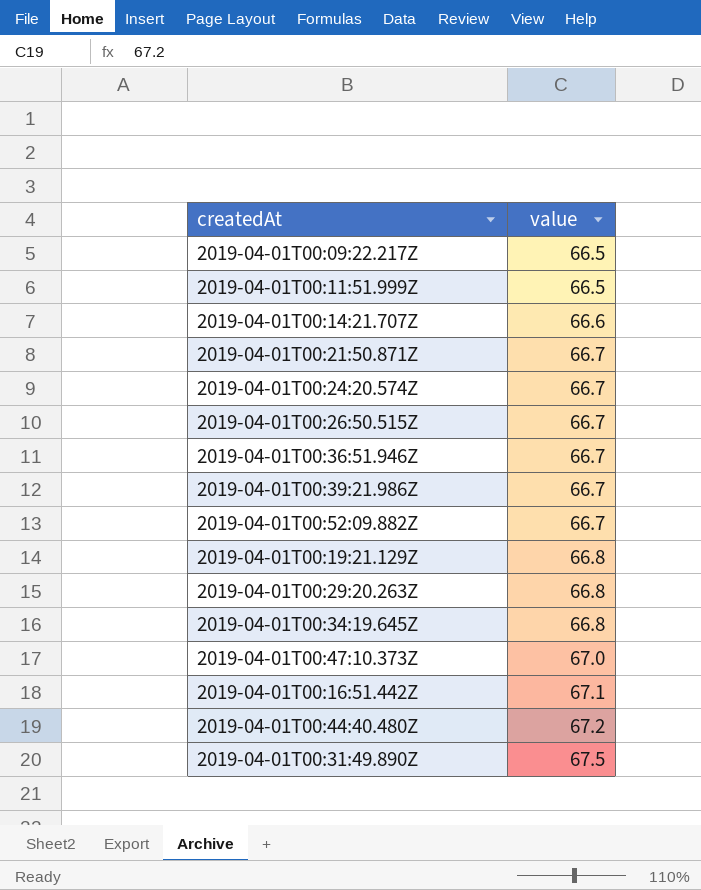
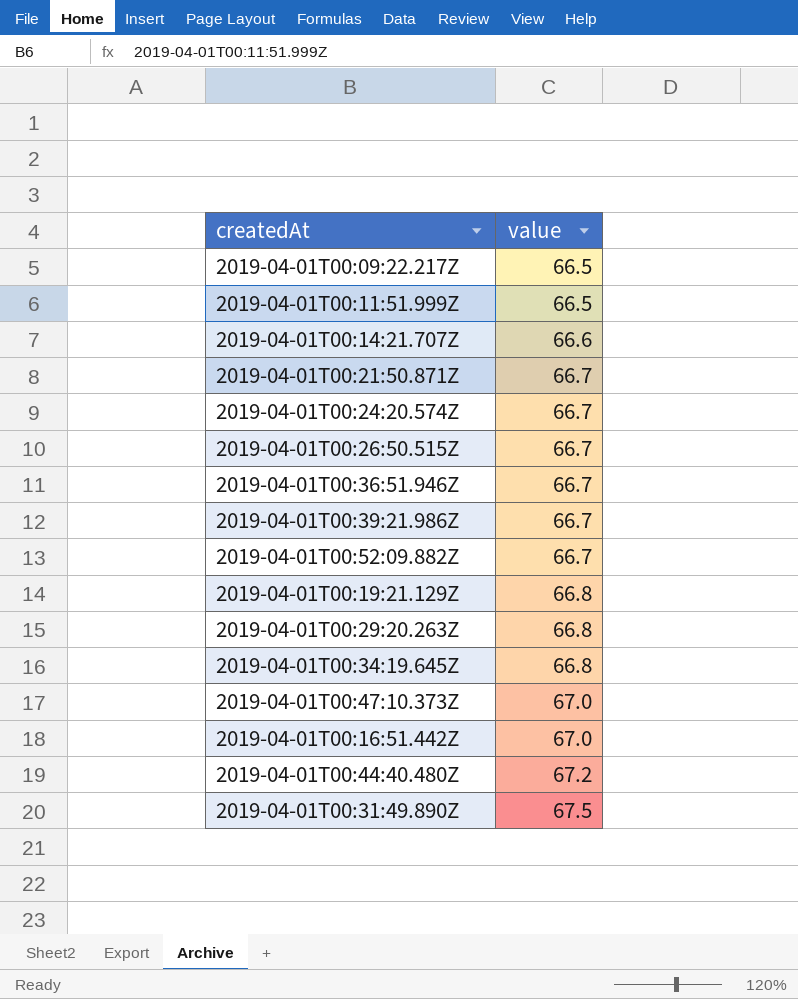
2019-04-01T00:16:51.442Z | value: 67.1 -> 67.0

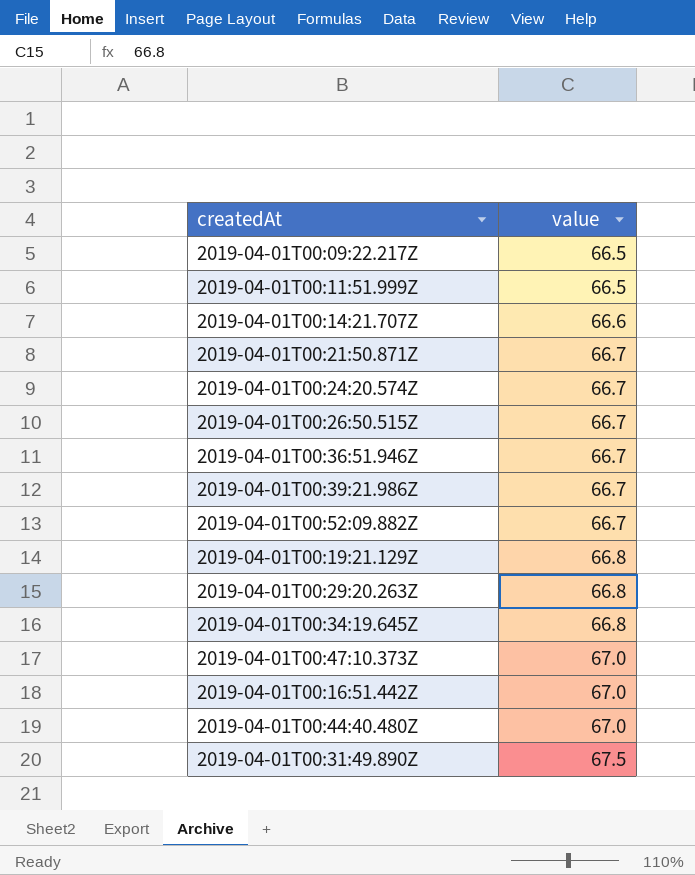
2019-04-01T00:44:40.480Z | value: 67.2 -> 67.0

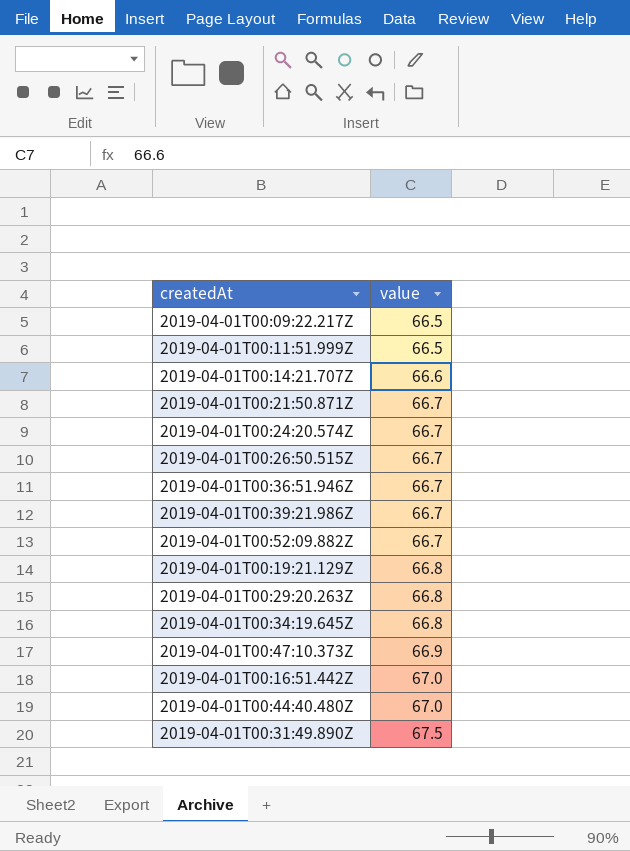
2019-04-01T00:47:10.373Z | value: 67.0 -> 66.9

